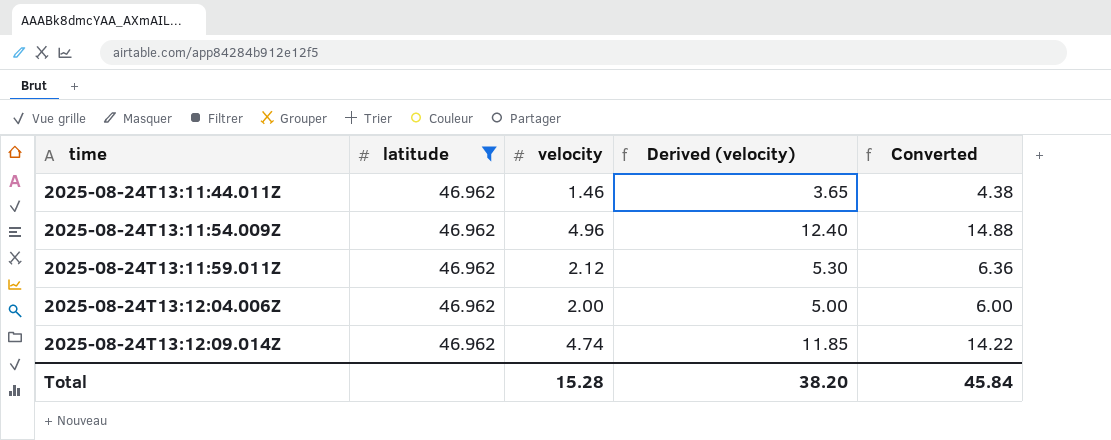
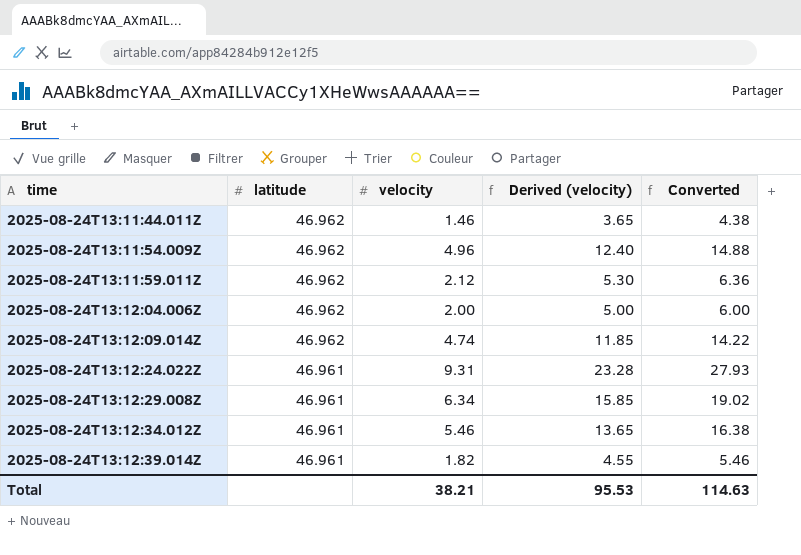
filter: latitude = 46.962 -> none
Total | velocity: 15.28 -> 38.21
Total | Derived (velocity): 38.20 -> 95.53
Total | Converted: 45.84 -> 114.63

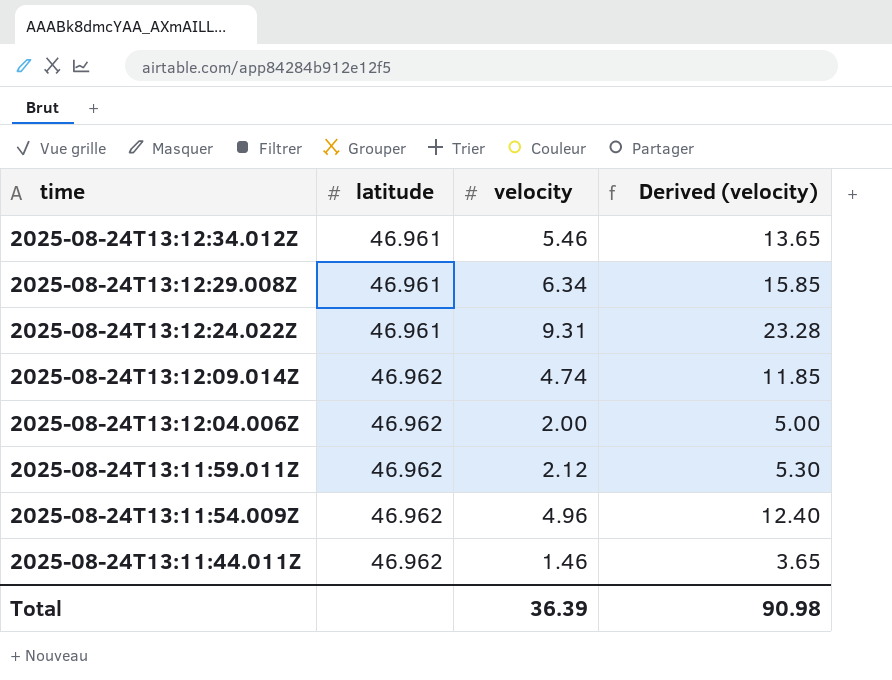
row order: time ascending -> time descending
column Converted | formula: [velocity] * 3 -> none
row 2025-08-24T13:12:39.014Z: 46.961 | 1.82 | 4.55 | 5.46 -> none
Total | velocity: 38.21 -> 36.39
Total | Derived (velocity): 95.53 -> 90.98

